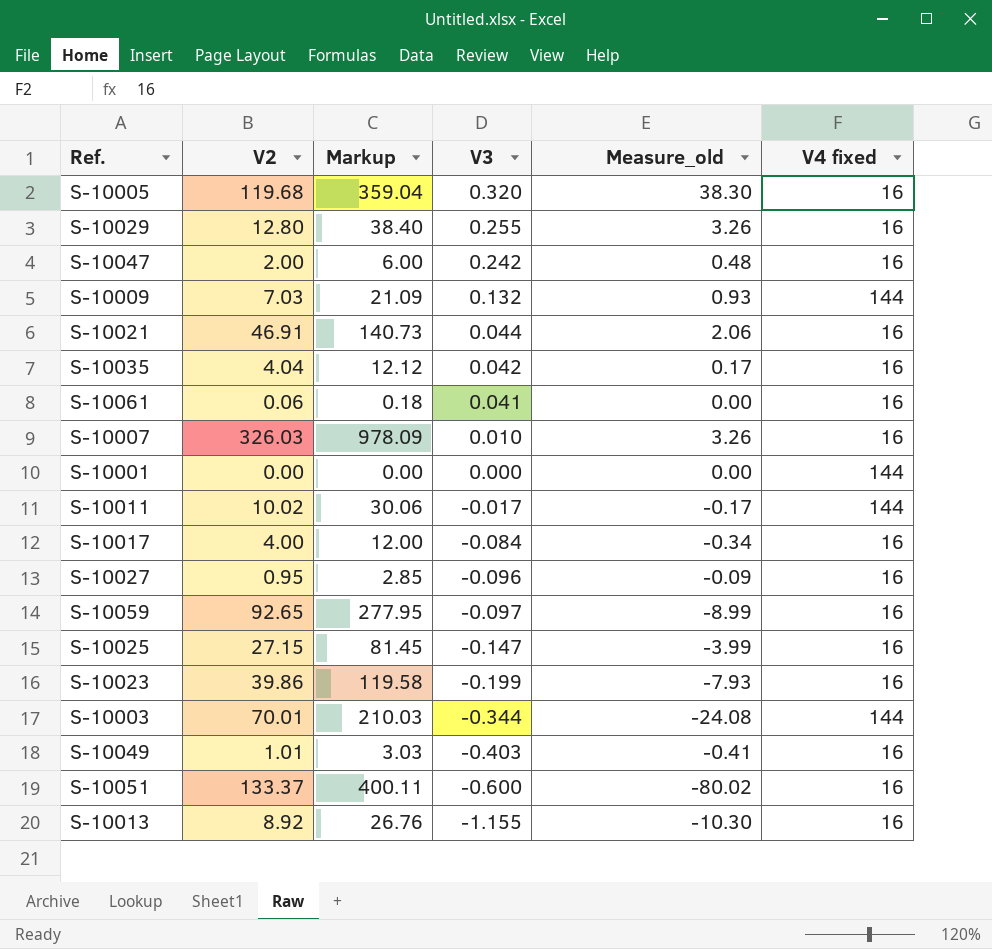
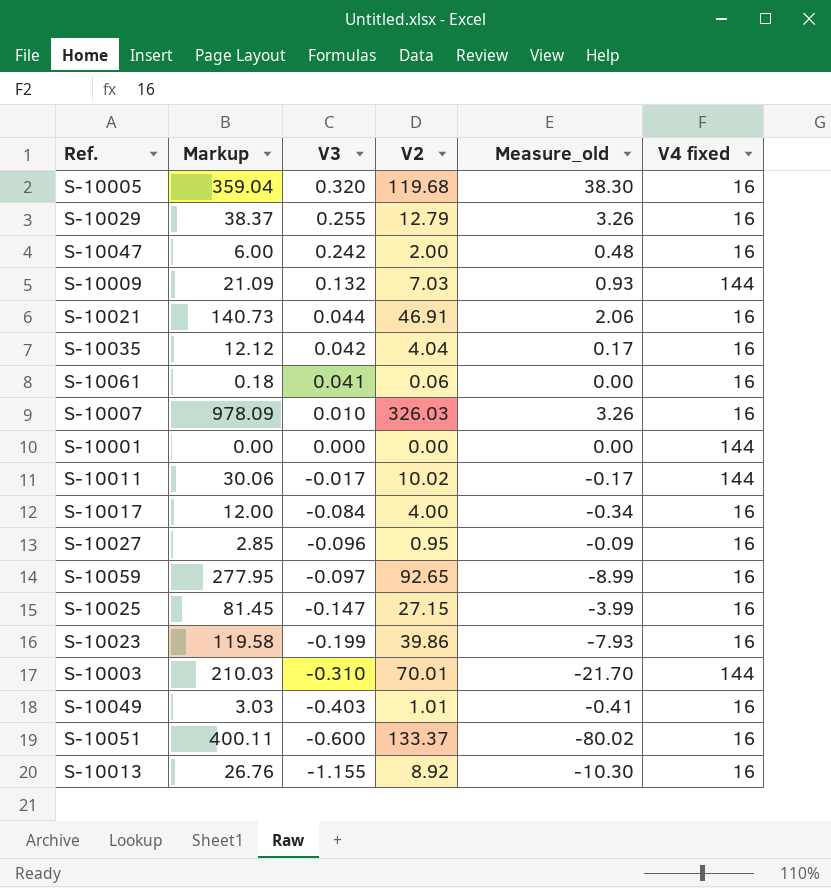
column V2 | position: 2 -> 4
S-10029 | Markup: 38.40 -> 38.37
S-10029 | V2: 12.80 -> 12.79
S-10003 | V3: -0.344 -> -0.310
S-10003 | Measure_old: -24.08 -> -21.70

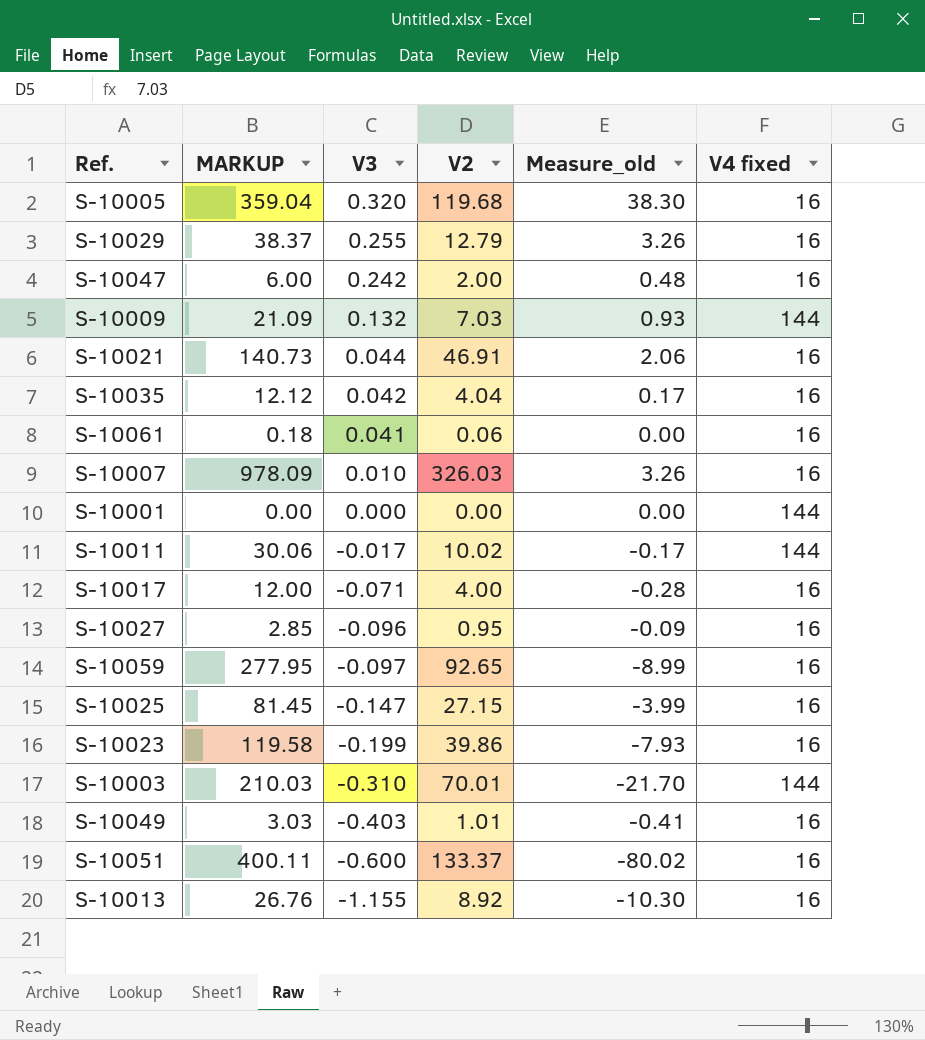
column name: Markup -> MARKUP
S-10017 | V3: -0.084 -> -0.071
S-10017 | Measure_old: -0.34 -> -0.28

